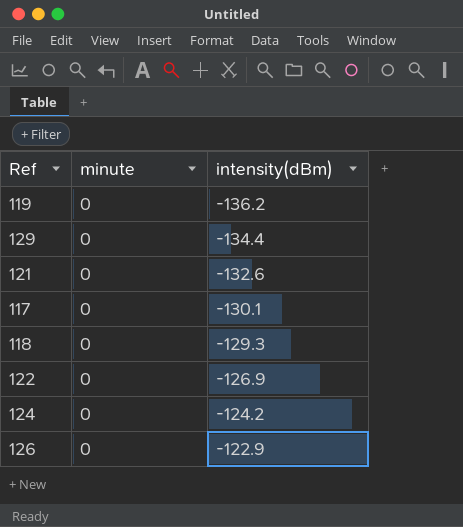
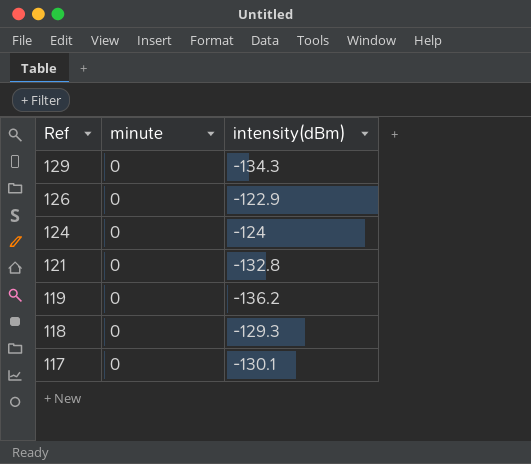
row order: intensity(dBm) ascending -> Ref descending
row 122: 0 | -126.9 -> none
129 | intensity(dBm): -134.4 -> -134.3
124 | intensity(dBm): -124.2 -> -124
121 | intensity(dBm): -132.6 -> -132.8

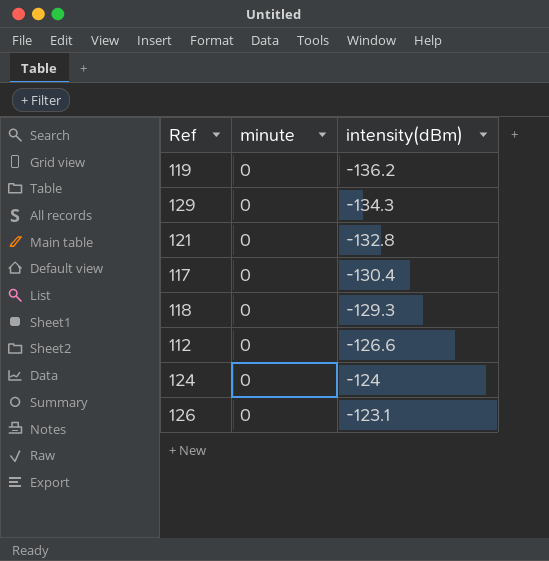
row order: Ref descending -> intensity(dBm) ascending
117 | intensity(dBm): -130.1 -> -130.4
row 112: none -> 0 | -126.6
126 | intensity(dBm): -122.9 -> -123.1

